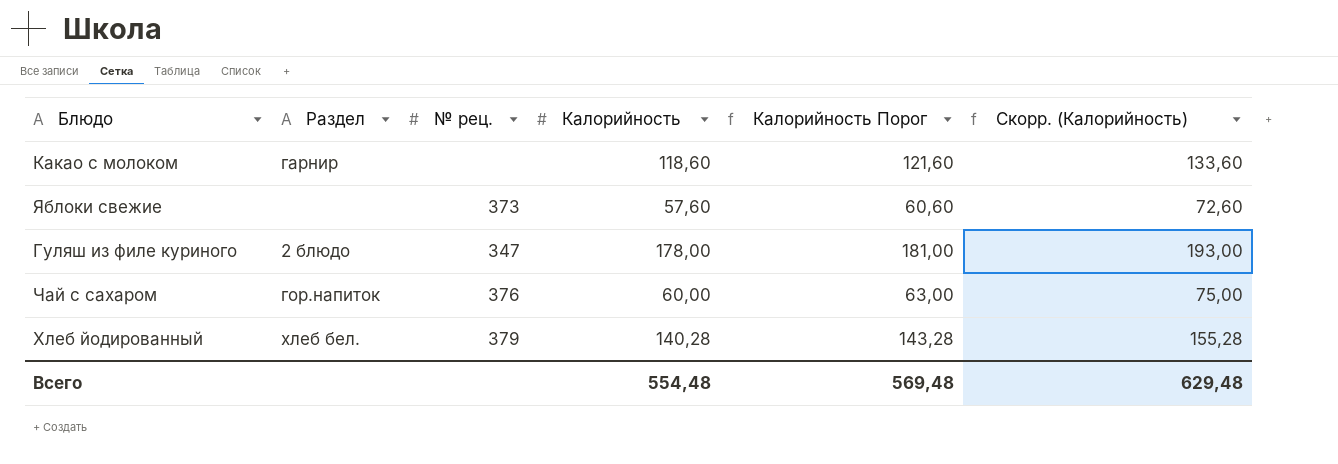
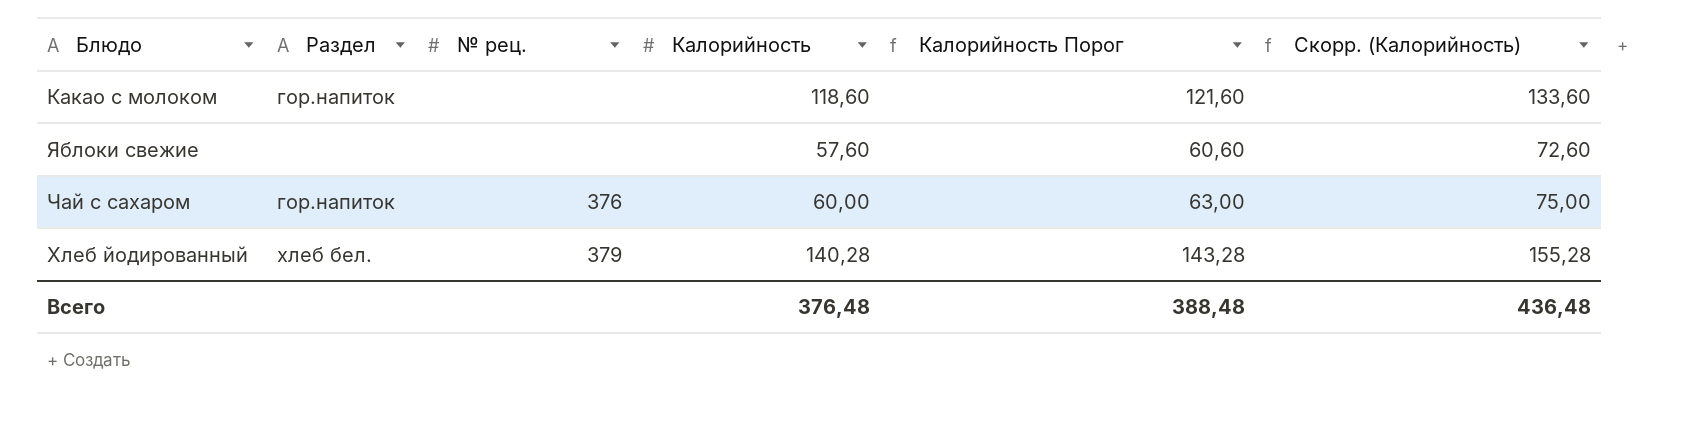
row Гуляш из филе куриного: 2 блюдо | 347 | 178,00 | 181,00 | 193,00 -> none
Какао с молоком | Раздел: гарнир -> гор.напиток
Яблоки свежие | № рец.: 373 -> none
Всего | Калорийность: 554,48 -> 376,48
Всего | Калорийность Порог: 569,48 -> 388,48
Всего | Скорр. (Калорийность): 629,48 -> 436,48

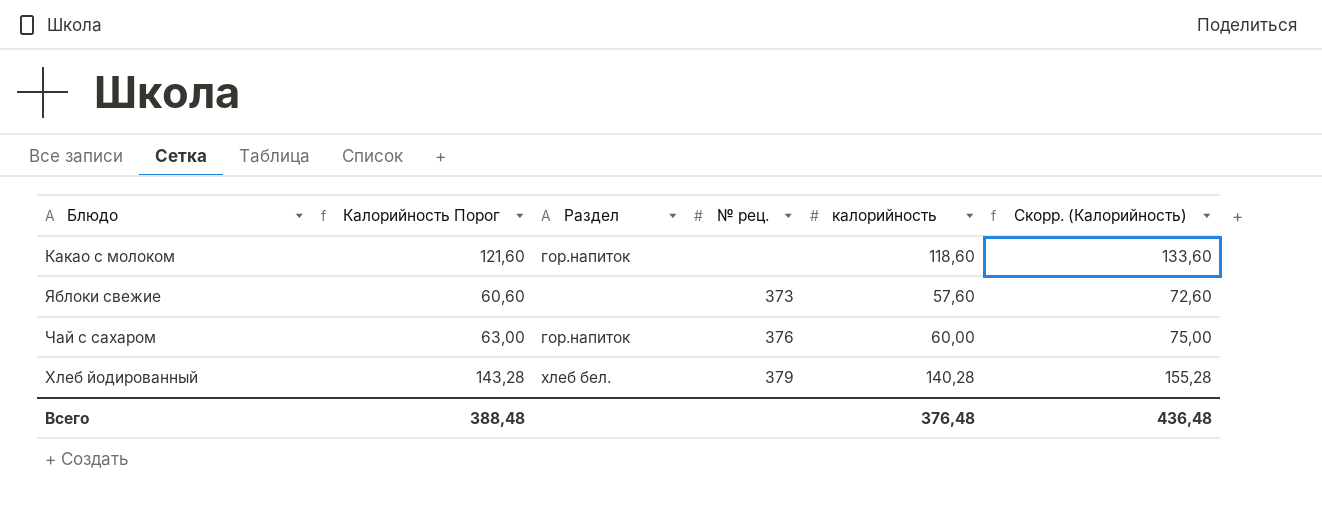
column Калорийность Порог | position: 5 -> 2
column name: Калорийность -> калорийность
Яблоки свежие | № рец.: none -> 373

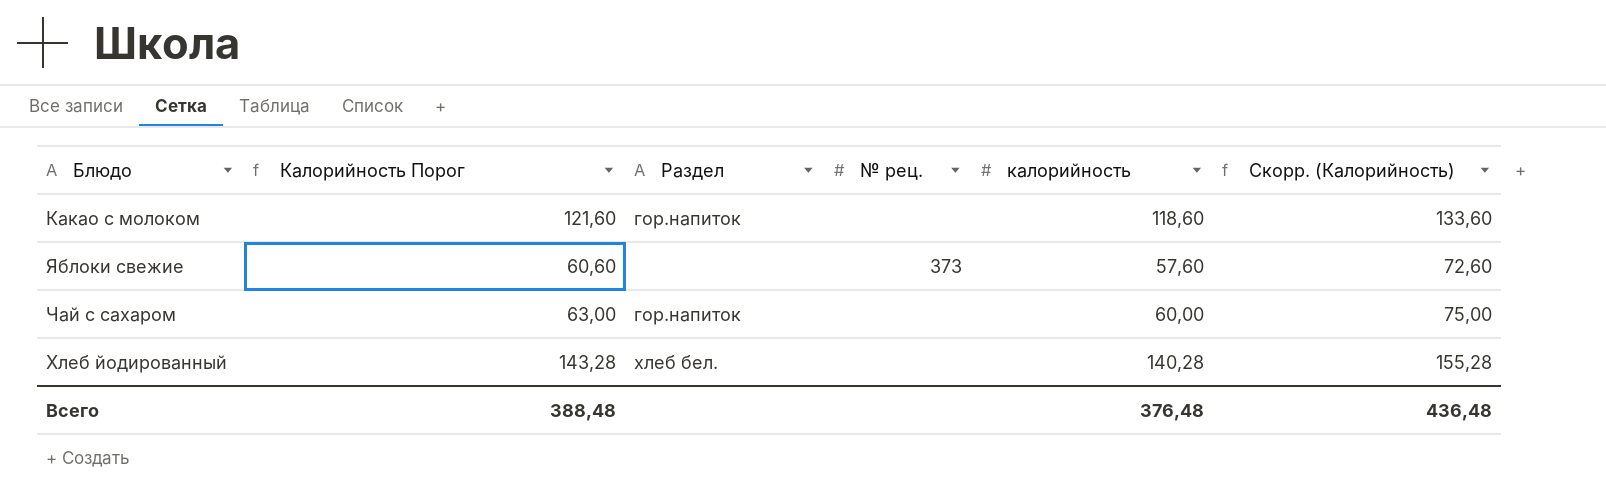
Чай с сахаром | № рец.: 376 -> none
Хлеб йодированный | № рец.: 379 -> none

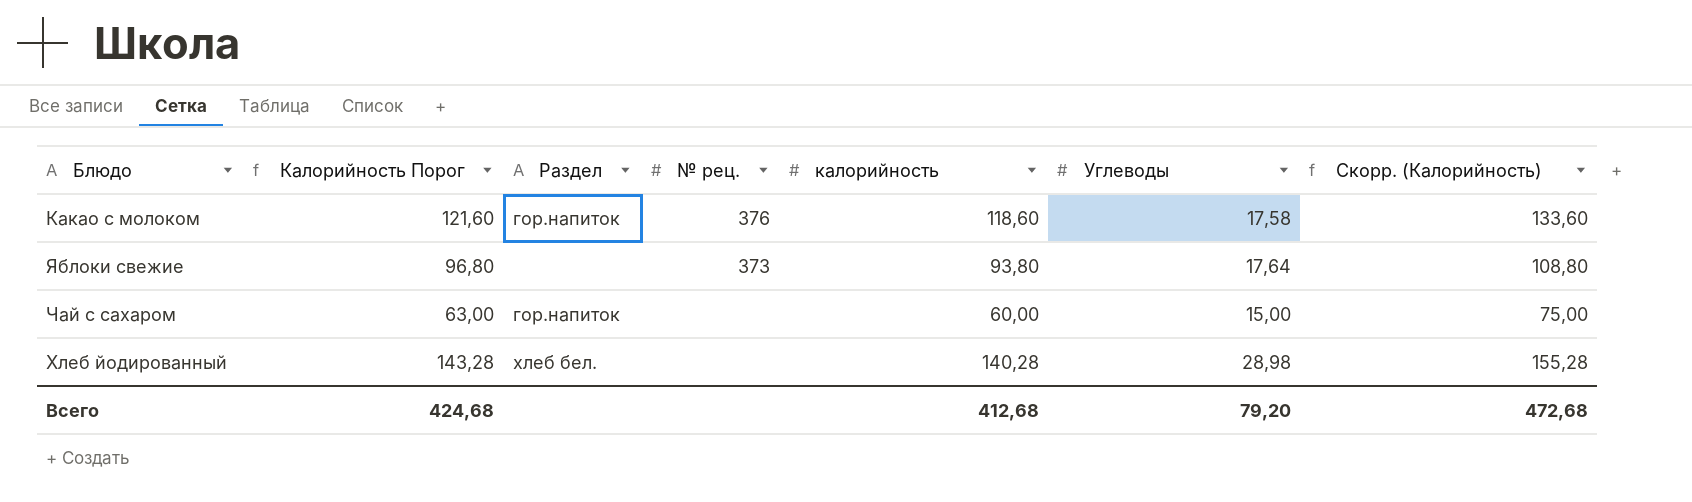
column Углеводы | position: none -> 6
Какао с молоком | № рец.: none -> 376
Яблоки свежие | Калорийность Порог: 60,60 -> 96,80
Яблоки свежие | калорийность: 57,60 -> 93,80
Яблоки свежие | Скорр. (Калорийность): 72,60 -> 108,80
Всего | Калорийность Порог: 388,48 -> 424,68
Всего | калорийность: 376,48 -> 412,68
Всего | Скорр. (Калорийность): 436,48 -> 472,68

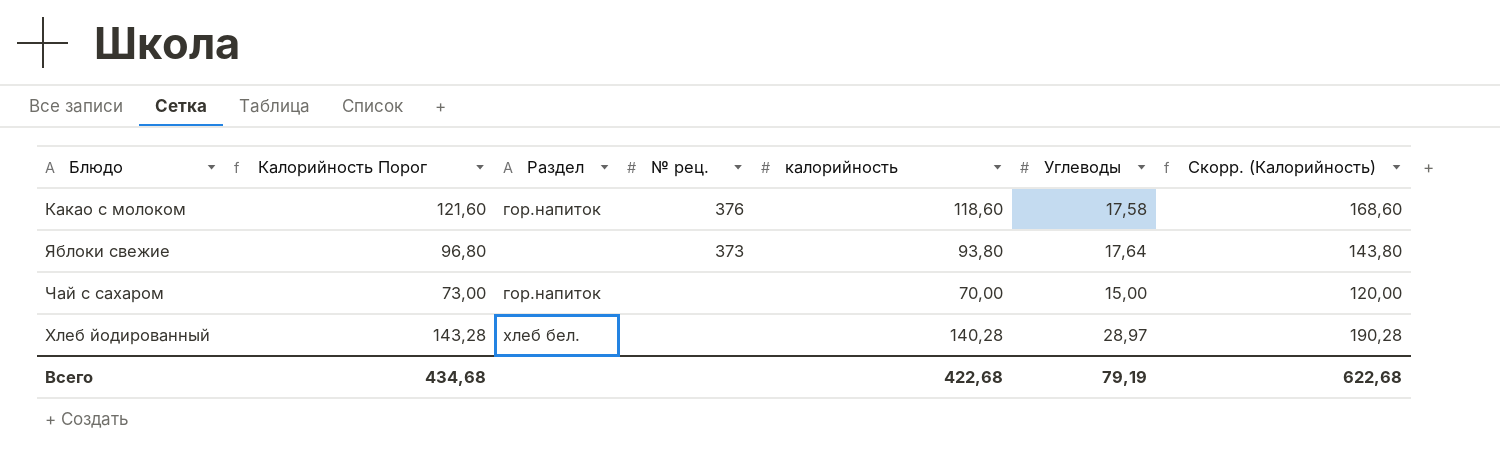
column Скорр. (Калорийность) | formula: [калорийность] + 15 -> [калорийность] + 50
Чай с сахаром | Калорийность Порог: 63,00 -> 73,00
Чай с сахаром | калорийность: 60,00 -> 70,00
Хлеб йодированный | Углеводы: 28,98 -> 28,97
Всего | Калорийность Порог: 424,68 -> 434,68
Всего | калорийность: 412,68 -> 422,68
Всего | Углеводы: 79,20 -> 79,19
Всего | Скорр. (Калорийность): 472,68 -> 622,68

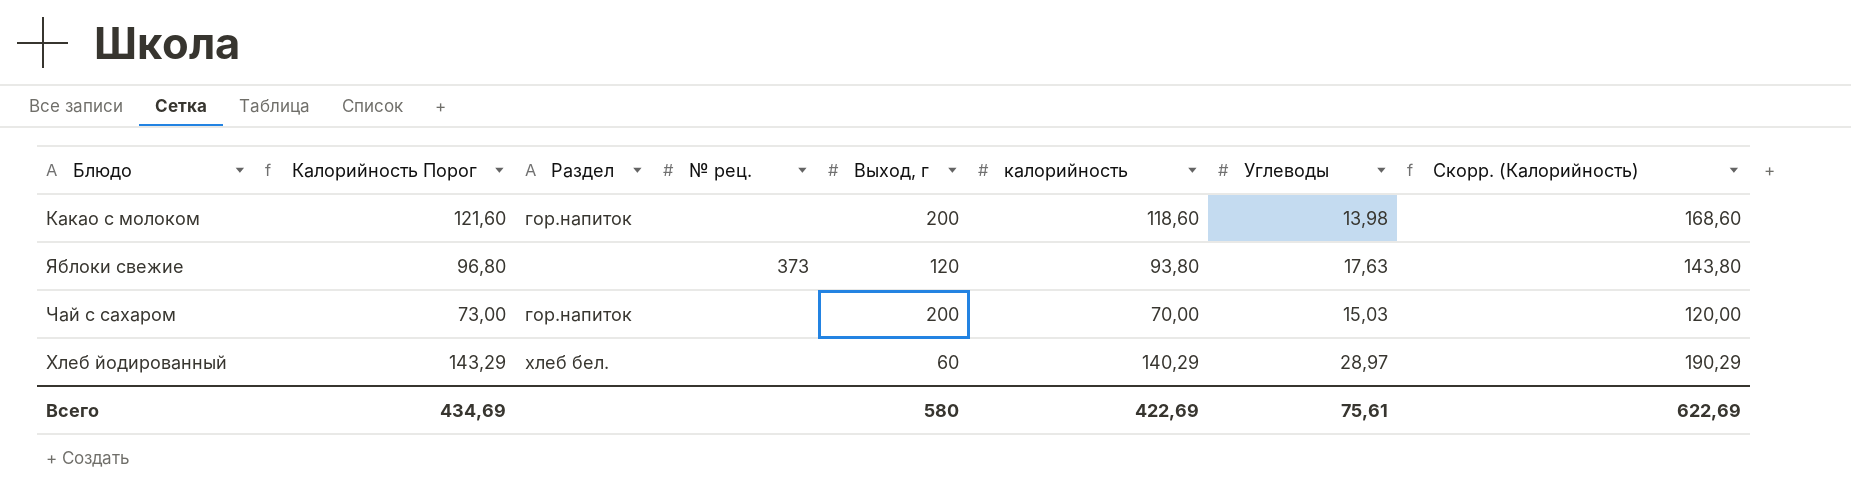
column Выход, г | position: none -> 5
Какао с молоком | № рец.: 376 -> none
Какао с молоком | Углеводы: 17,58 -> 13,98
Яблоки свежие | Углеводы: 17,64 -> 17,63
Чай с сахаром | Углеводы: 15,00 -> 15,03
Хлеб йодированный | Калорийность Порог: 143,28 -> 143,29
Хлеб йодированный | калорийность: 140,28 -> 140,29
Хлеб йодированный | Скорр. (Калорийность): 190,28 -> 190,29
Всего | Калорийность Порог: 434,68 -> 434,69
Всего | калорийность: 422,68 -> 422,69
Всего | Углеводы: 79,19 -> 75,61
Всего | Скорр. (Калорийность): 622,68 -> 622,69

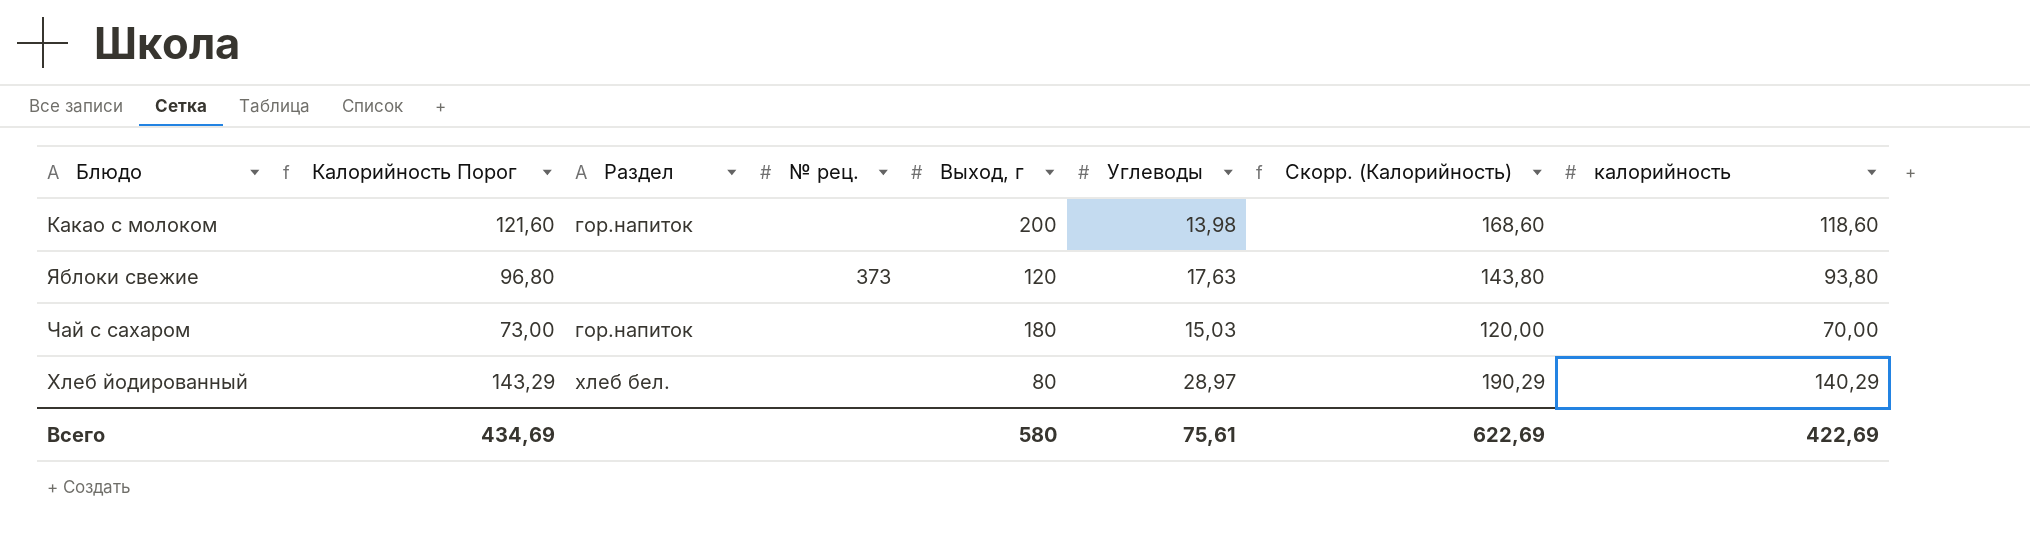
column калорийность | position: 6 -> 8
Чай с сахаром | Выход, г: 200 -> 180
Хлеб йодированный | Выход, г: 60 -> 80

